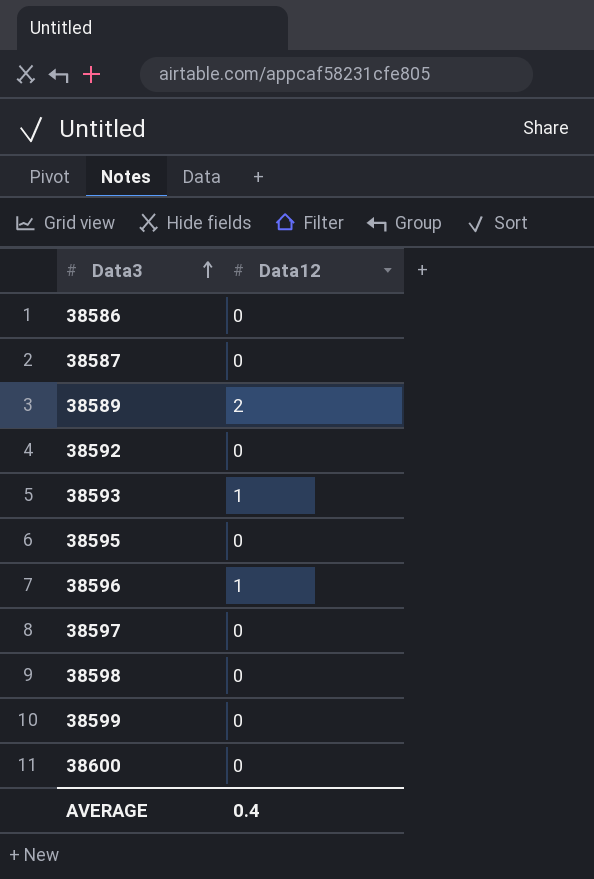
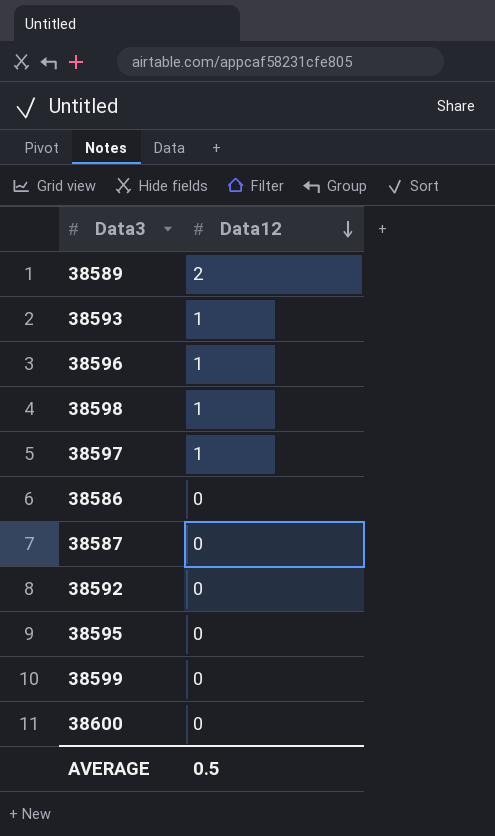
row order: Data3 ascending -> Data12 descending
38598 | Data12: 0 -> 1
38597 | Data12: 0 -> 1
AVERAGE | Data12: 0.4 -> 0.5

